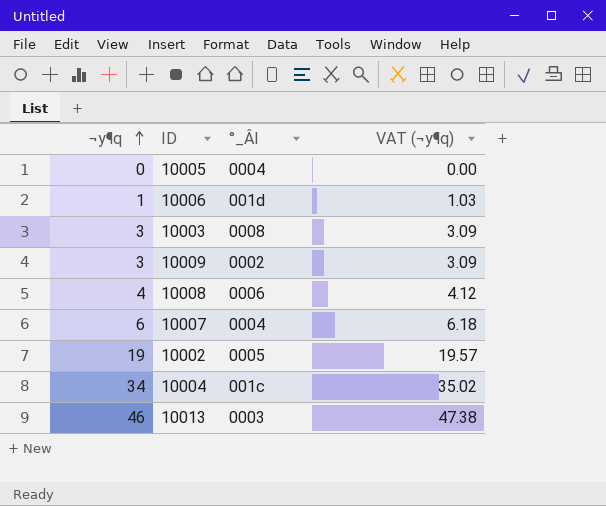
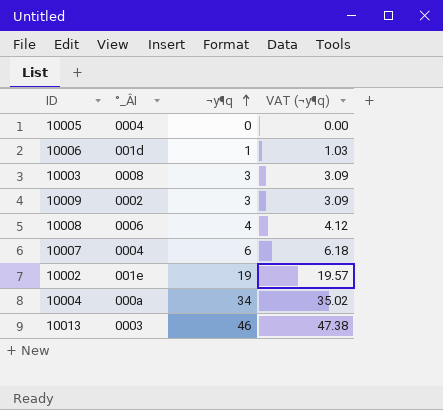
column ¬y¶q | position: 1 -> 3
10002 | °_ÂI: 0005 -> 001e
10004 | °_ÂI: 001c -> 000a

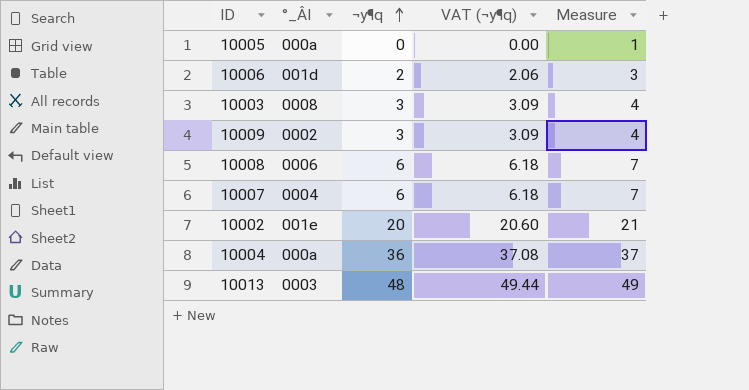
column Measure | formula: none -> [¬y¶q] + 1
10005 | °_ÂI: 0004 -> 000a
10006 | ¬y¶q: 1 -> 2
10006 | VAT (¬y¶q): 1.03 -> 2.06
10008 | ¬y¶q: 4 -> 6
10008 | VAT (¬y¶q): 4.12 -> 6.18
10002 | ¬y¶q: 19 -> 20
10002 | VAT (¬y¶q): 19.57 -> 20.60
10004 | ¬y¶q: 34 -> 36
10004 | VAT (¬y¶q): 35.02 -> 37.08
10013 | ¬y¶q: 46 -> 48
10013 | VAT (¬y¶q): 47.38 -> 49.44

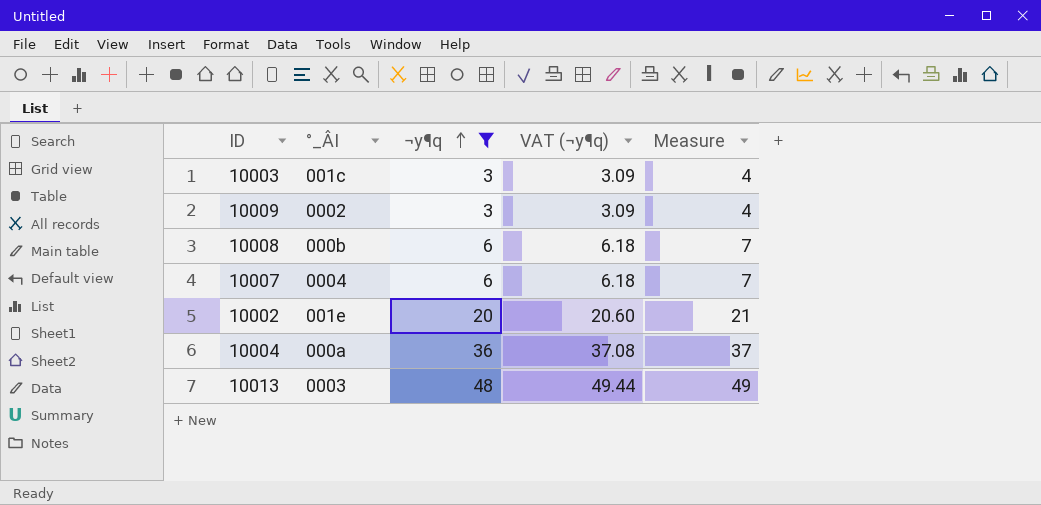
filter: none -> ¬y¶q >= 3
10003 | °_ÂI: 0008 -> 001c
10008 | °_ÂI: 0006 -> 000b

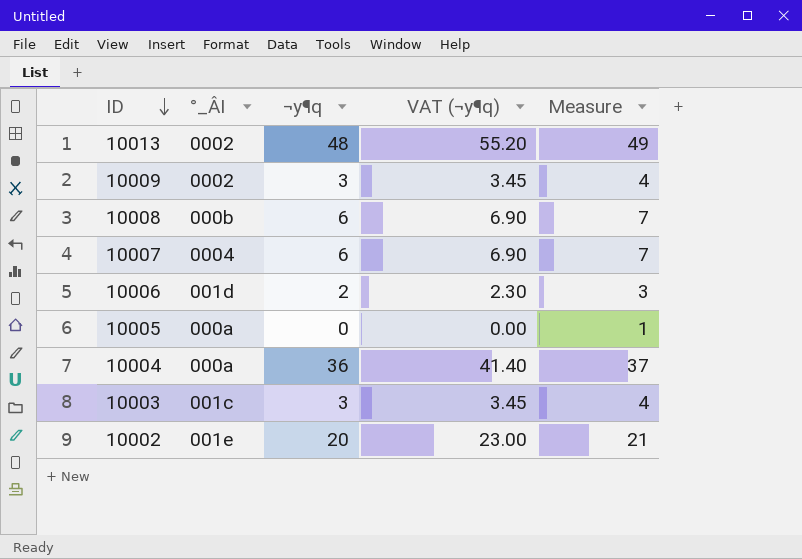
filter: ¬y¶q >= 3 -> none
row order: ¬y¶q ascending -> ID descending
column VAT (¬y¶q) | formula: [¬y¶q] * 1.03 -> [¬y¶q] * 1.15
10013 | °_ÂI: 0003 -> 0002

